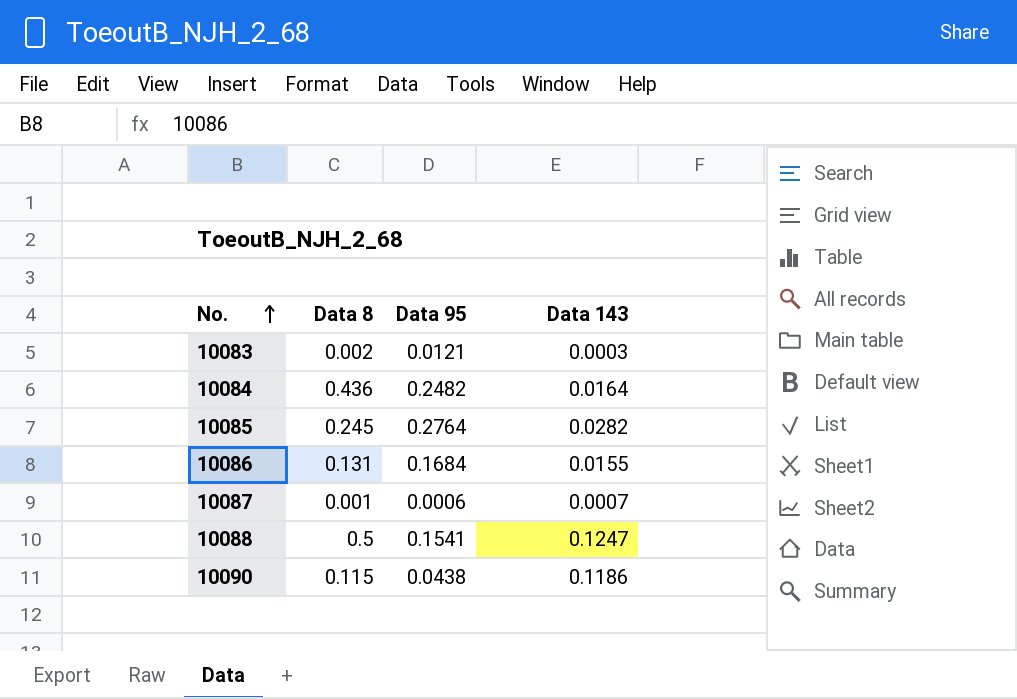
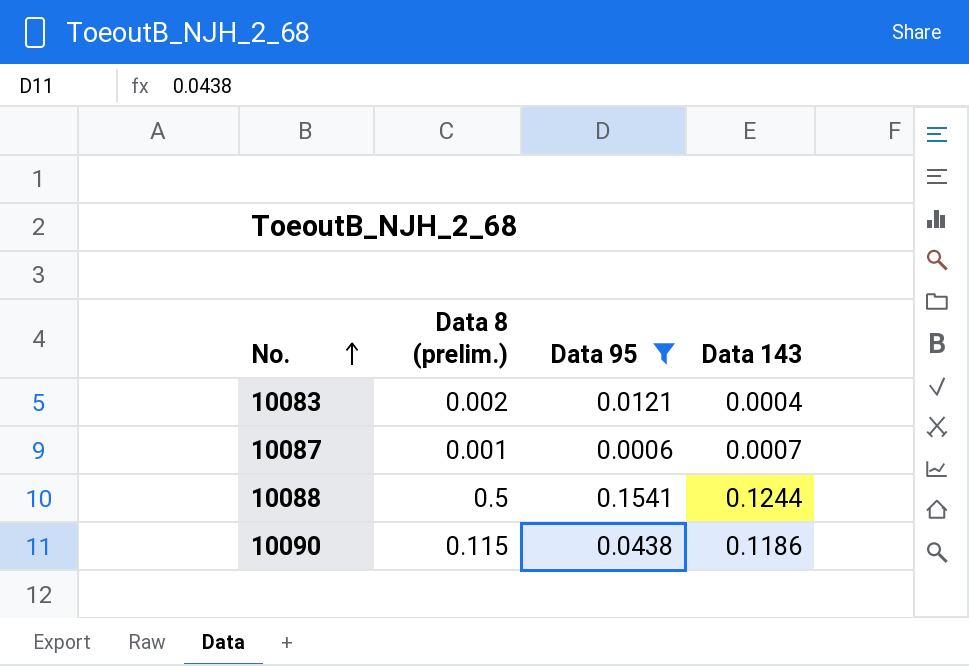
filter: none -> Data 95 <= 0.1541
column name: Data 8 -> Data 8 (prelim.)
10083 | Data 143: 0.0003 -> 0.0004
10088 | Data 143: 0.1247 -> 0.1244

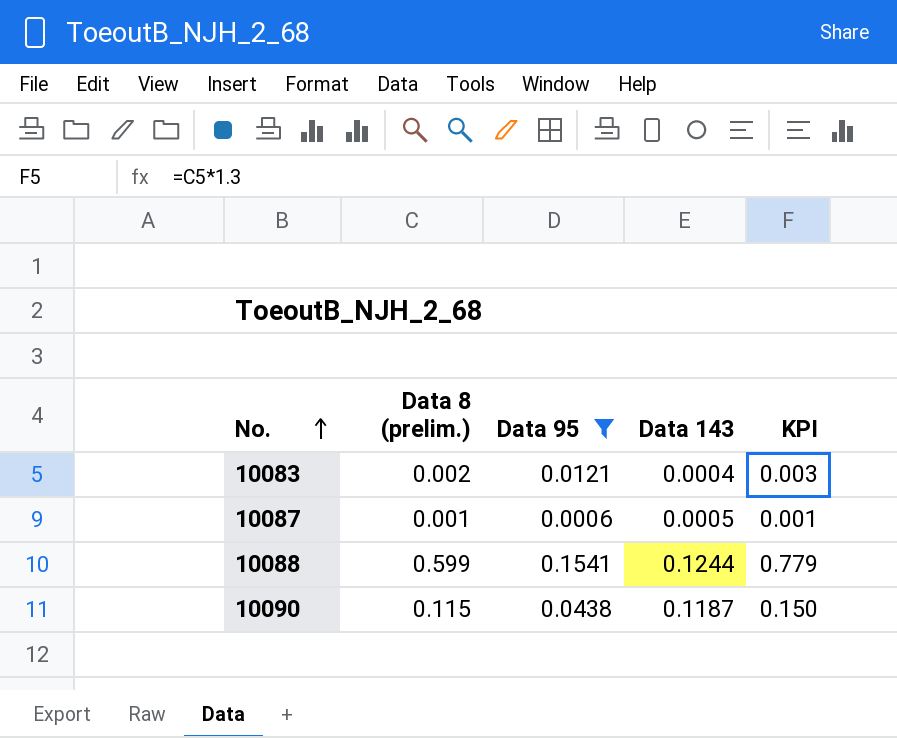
column KPI | formula: none -> [Data 8 (prelim.)] * 1.3
10087 | Data 143: 0.0007 -> 0.0005
10088 | Data 8 (prelim.): 0.5 -> 0.599
10090 | Data 143: 0.1186 -> 0.1187

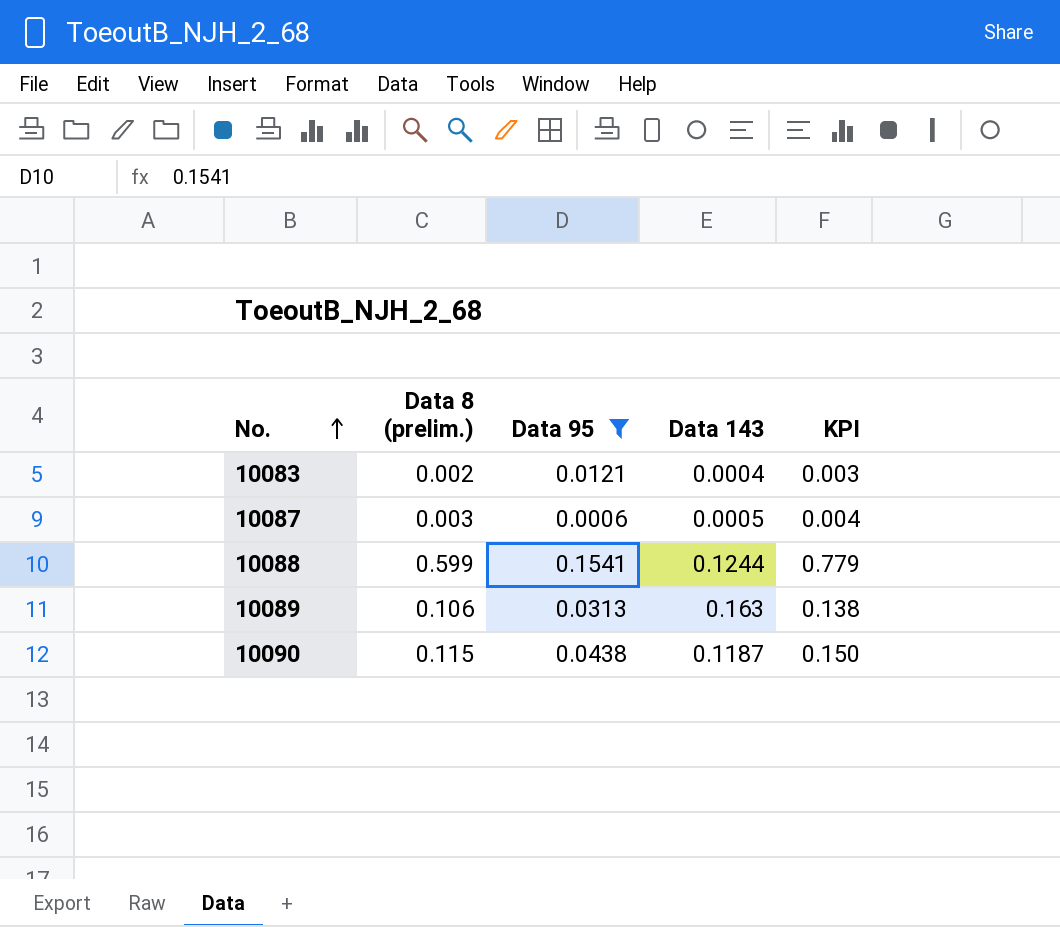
10087 | Data 8 (prelim.): 0.001 -> 0.003
10087 | KPI: 0.001 -> 0.004
row 10089: none -> 0.106 | 0.0313 | 0.163 | 0.138

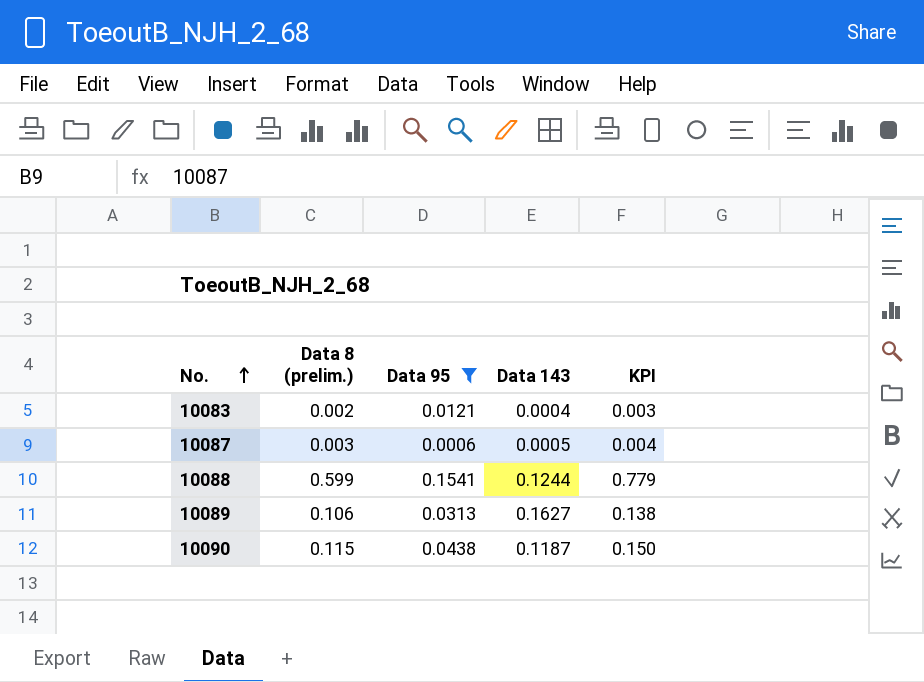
10089 | Data 143: 0.163 -> 0.1627

